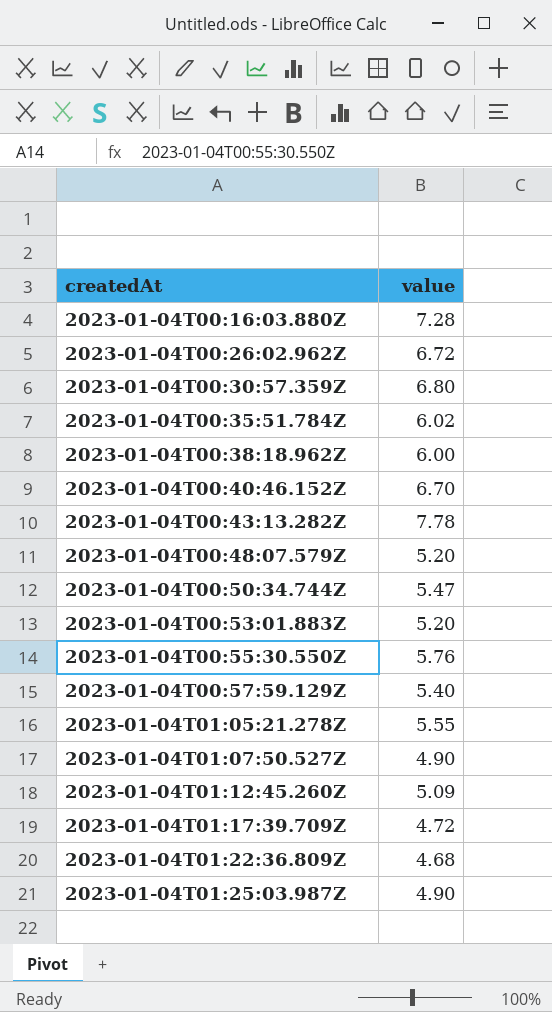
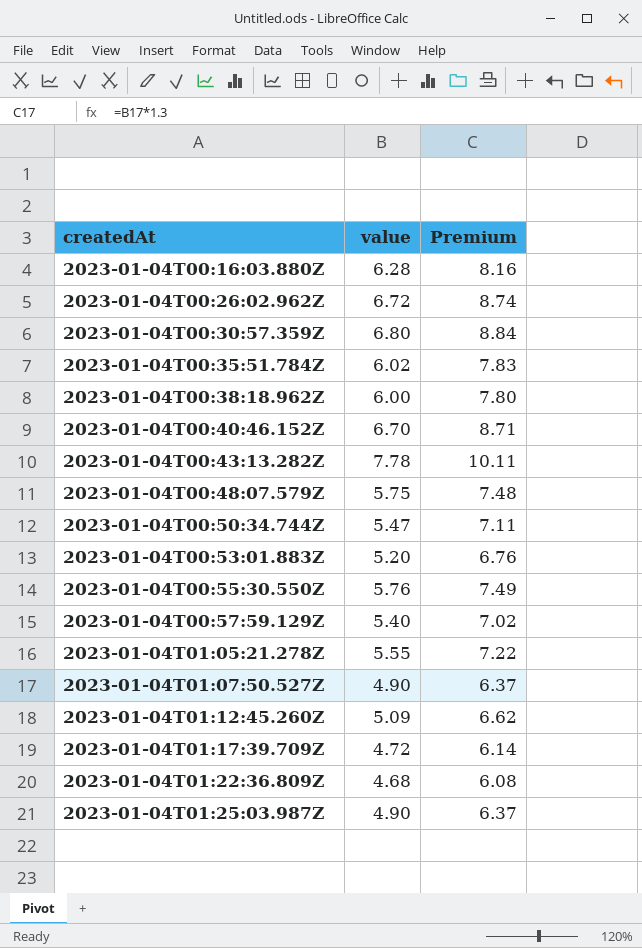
column Premium | formula: none -> [value] * 1.3
2023-01-04T00:16:03.880Z | value: 7.28 -> 6.28
2023-01-04T00:48:07.579Z | value: 5.20 -> 5.75

